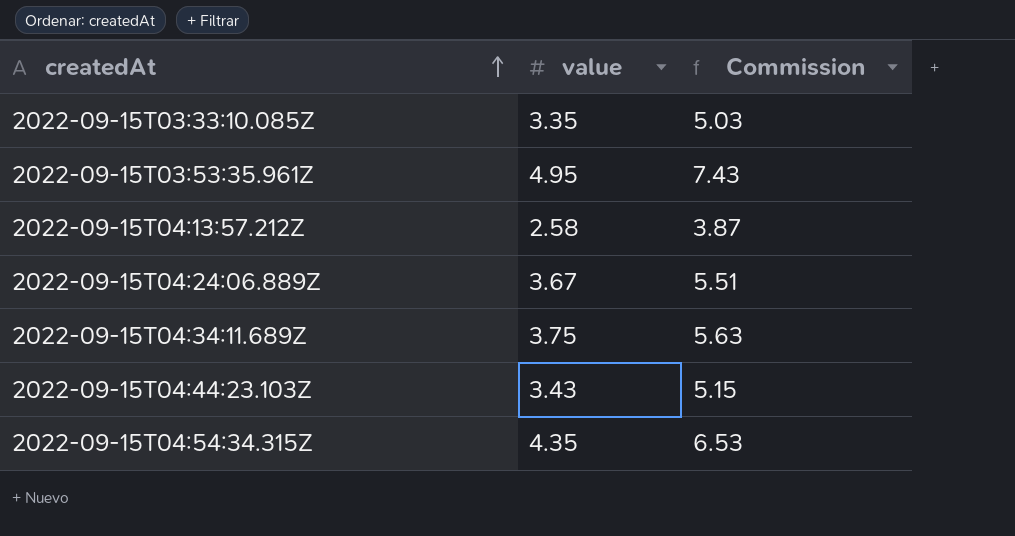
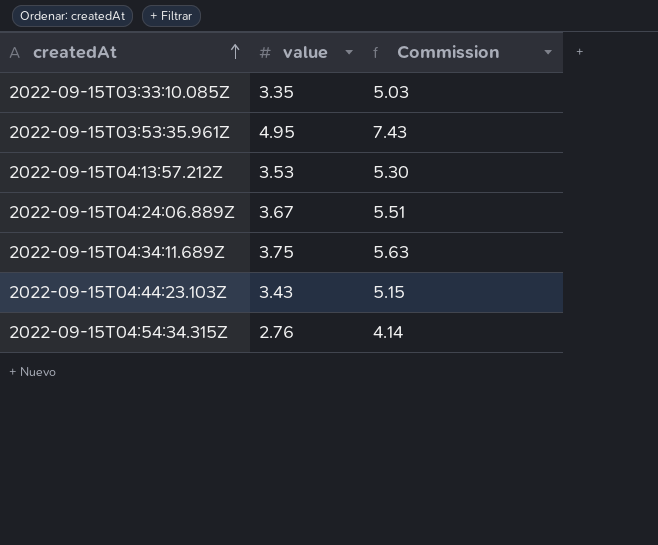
2022-09-15T04:13:57.212Z | value: 2.58 -> 3.53
2022-09-15T04:13:57.212Z | Commission: 3.87 -> 5.30
2022-09-15T04:54:34.315Z | value: 4.35 -> 2.76
2022-09-15T04:54:34.315Z | Commission: 6.53 -> 4.14

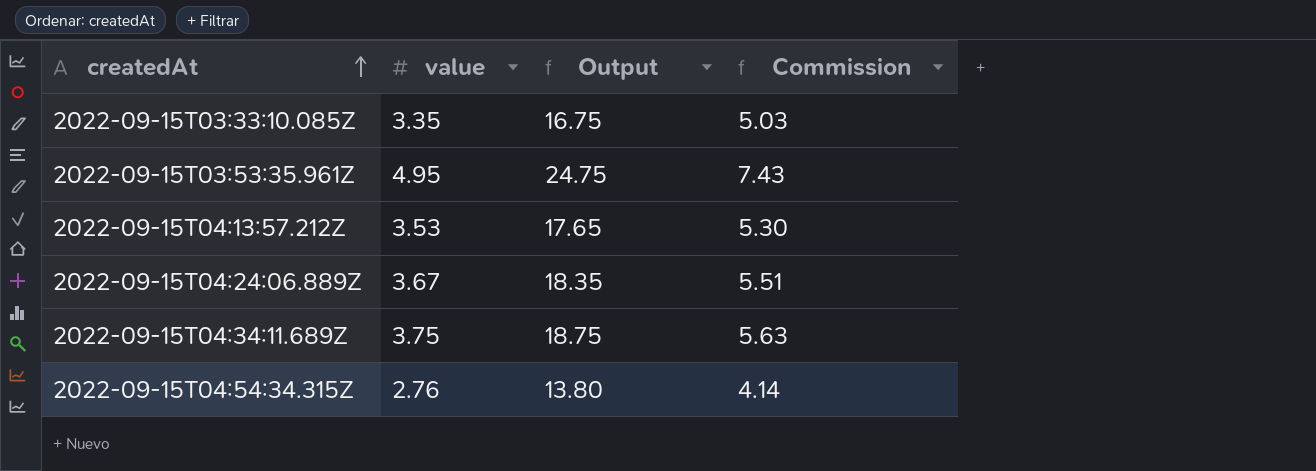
column Output | formula: none -> [value] * 5
row 2022-09-15T04:44:23.103Z: 3.43 | 5.15 -> none

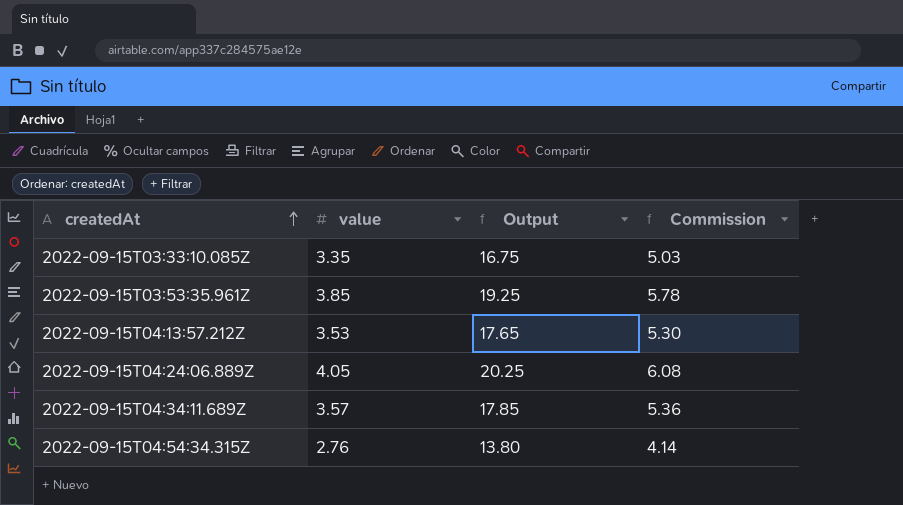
2022-09-15T03:53:35.961Z | value: 4.95 -> 3.85
2022-09-15T03:53:35.961Z | Output: 24.75 -> 19.25
2022-09-15T03:53:35.961Z | Commission: 7.43 -> 5.78
2022-09-15T04:24:06.889Z | value: 3.67 -> 4.05
2022-09-15T04:24:06.889Z | Output: 18.35 -> 20.25
2022-09-15T04:24:06.889Z | Commission: 5.51 -> 6.08
2022-09-15T04:34:11.689Z | value: 3.75 -> 3.57
2022-09-15T04:34:11.689Z | Output: 18.75 -> 17.85
2022-09-15T04:34:11.689Z | Commission: 5.63 -> 5.36

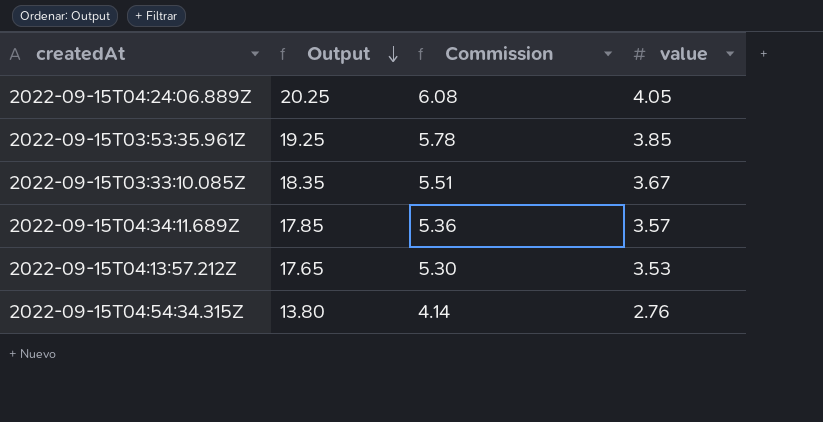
row order: createdAt ascending -> Output descending
column value | position: 2 -> 4
2022-09-15T03:33:10.085Z | Output: 16.75 -> 18.35
2022-09-15T03:33:10.085Z | Commission: 5.03 -> 5.51
2022-09-15T03:33:10.085Z | value: 3.35 -> 3.67

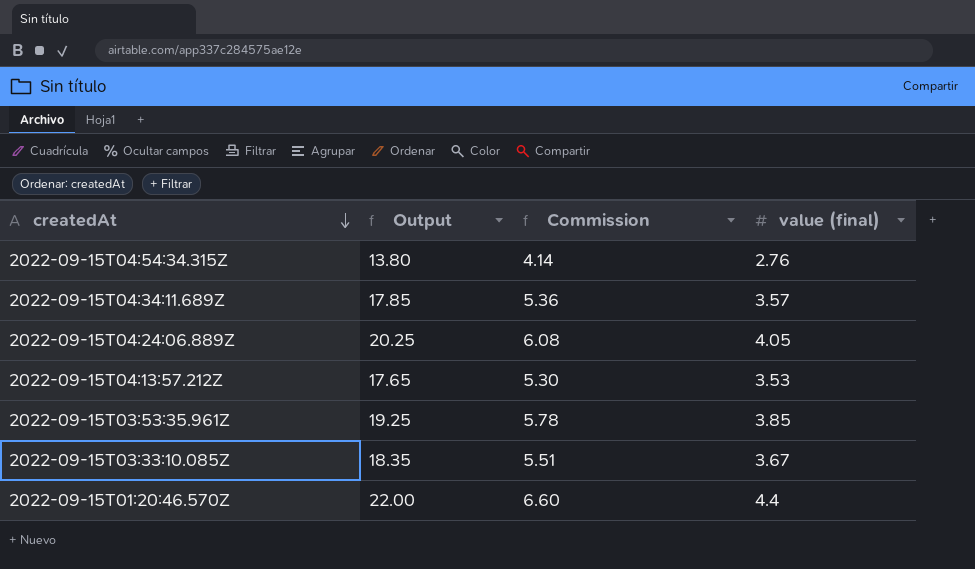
row order: Output descending -> createdAt descending
column name: value -> value (final)
row 2022-09-15T01:20:46.570Z: none -> 22.00 | 6.60 | 4.4

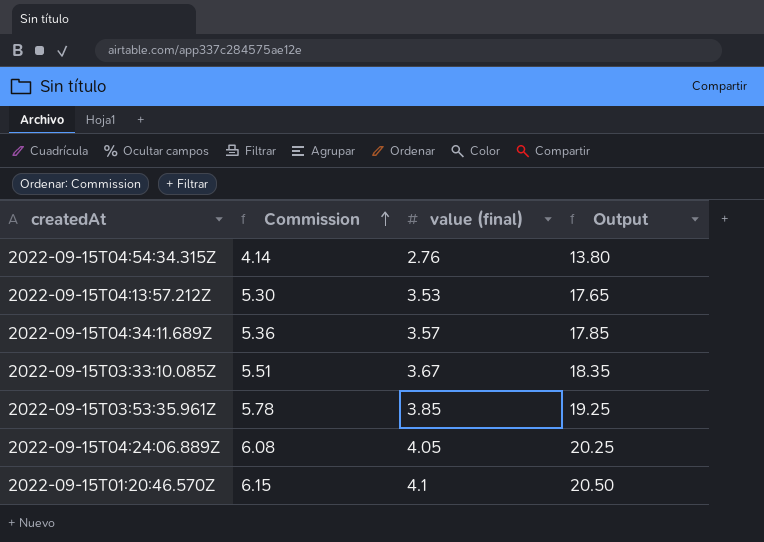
row order: createdAt descending -> Commission ascending
column Output | position: 2 -> 4
2022-09-15T01:20:46.570Z | Commission: 6.60 -> 6.15
2022-09-15T01:20:46.570Z | value (final): 4.4 -> 4.1
2022-09-15T01:20:46.570Z | Output: 22.00 -> 20.50

